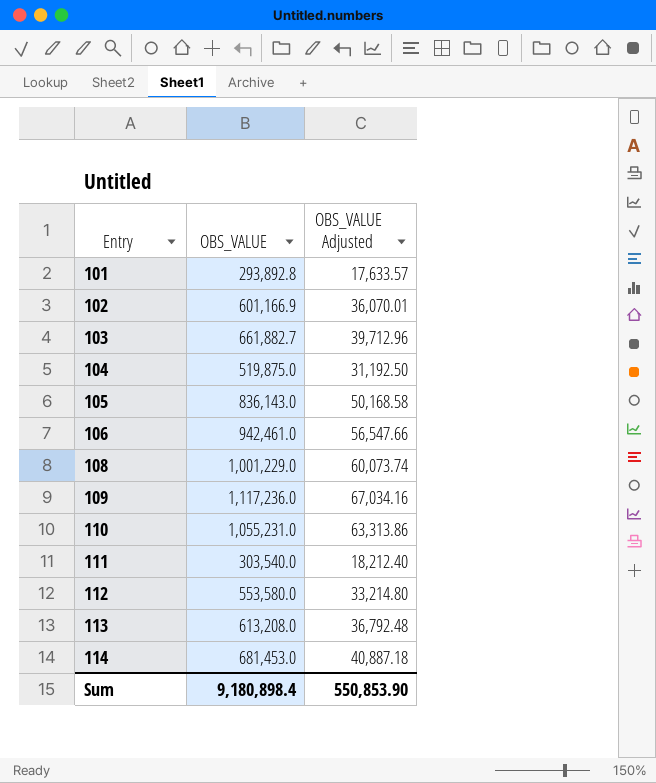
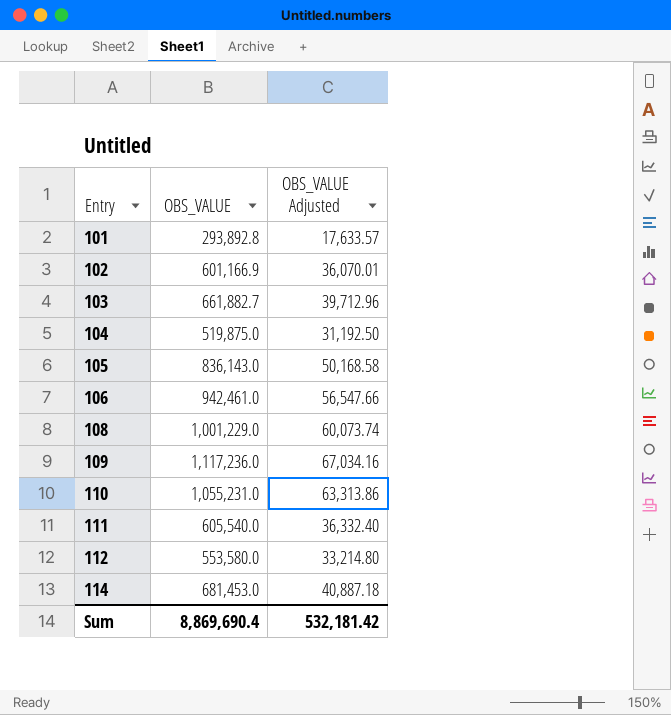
row 113: 613,208.0 | 36,792.48 -> none
111 | OBS_VALUE: 303,540.0 -> 605,540.0
111 | OBS_VALUE Adjusted: 18,212.40 -> 36,332.40
Sum | OBS_VALUE: 9,180,898.4 -> 8,869,690.4
Sum | OBS_VALUE Adjusted: 550,853.90 -> 532,181.42

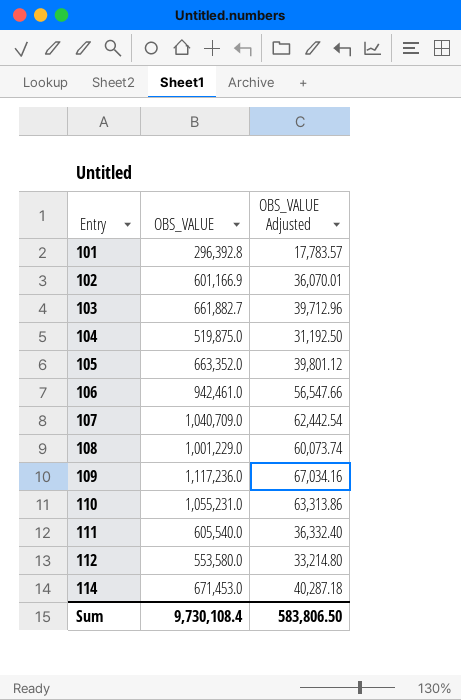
101 | OBS_VALUE: 293,892.8 -> 296,392.8
101 | OBS_VALUE Adjusted: 17,633.57 -> 17,783.57
105 | OBS_VALUE: 836,143.0 -> 663,352.0
105 | OBS_VALUE Adjusted: 50,168.58 -> 39,801.12
row 107: none -> 1,040,709.0 | 62,442.54
114 | OBS_VALUE: 681,453.0 -> 671,453.0
114 | OBS_VALUE Adjusted: 40,887.18 -> 40,287.18
Sum | OBS_VALUE: 8,869,690.4 -> 9,730,108.4
Sum | OBS_VALUE Adjusted: 532,181.42 -> 583,806.50

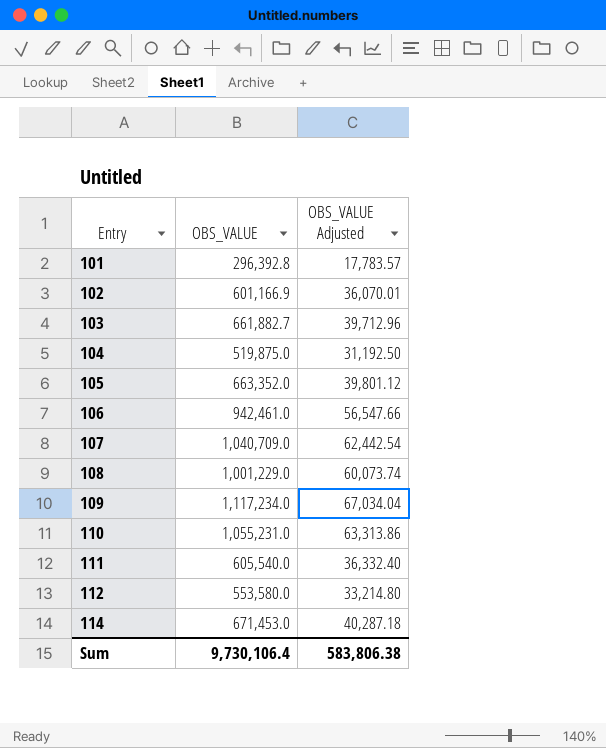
109 | OBS_VALUE: 1,117,236.0 -> 1,117,234.0
109 | OBS_VALUE Adjusted: 67,034.16 -> 67,034.04
Sum | OBS_VALUE: 9,730,108.4 -> 9,730,106.4
Sum | OBS_VALUE Adjusted: 583,806.50 -> 583,806.38

